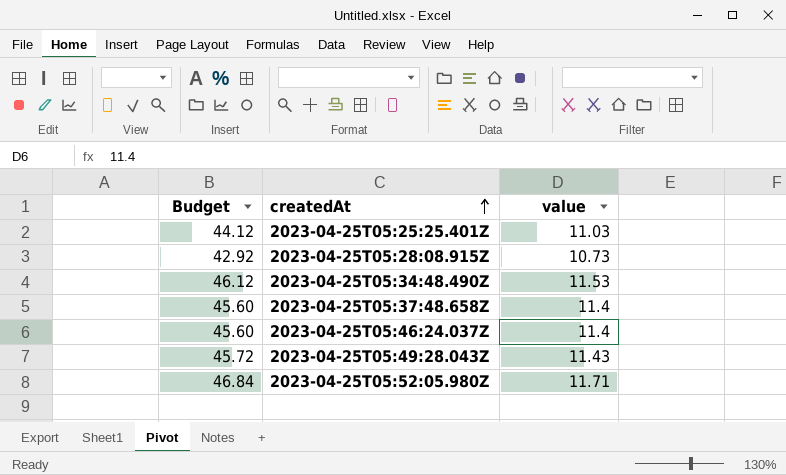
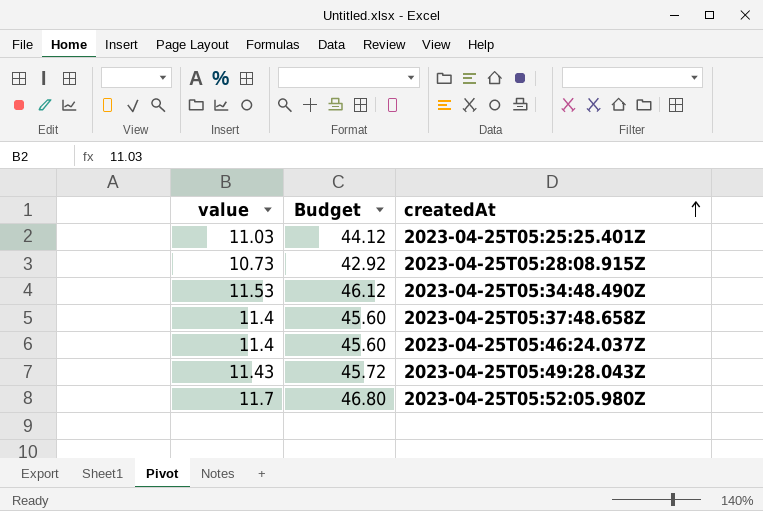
column value | position: 3 -> 1
2023-04-25T05:52:05.980Z | value: 11.71 -> 11.7
2023-04-25T05:52:05.980Z | Budget: 46.84 -> 46.80

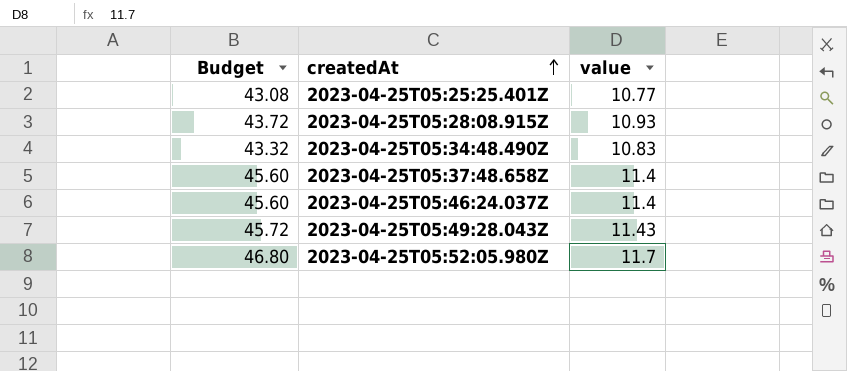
column value | position: 1 -> 3
2023-04-25T05:25:25.401Z | Budget: 44.12 -> 43.08
2023-04-25T05:25:25.401Z | value: 11.03 -> 10.77
2023-04-25T05:28:08.915Z | Budget: 42.92 -> 43.72
2023-04-25T05:28:08.915Z | value: 10.73 -> 10.93
2023-04-25T05:34:48.490Z | Budget: 46.12 -> 43.32
2023-04-25T05:34:48.490Z | value: 11.53 -> 10.83

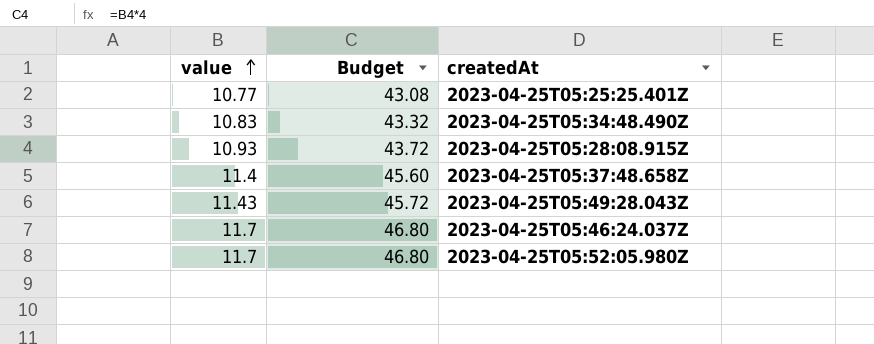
row order: createdAt ascending -> value ascending
column value | position: 3 -> 1
2023-04-25T05:46:24.037Z | value: 11.4 -> 11.7
2023-04-25T05:46:24.037Z | Budget: 45.60 -> 46.80

